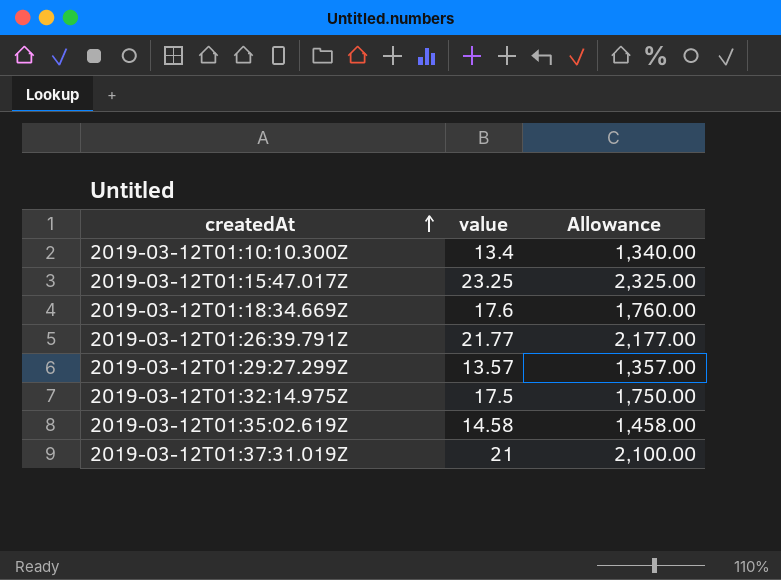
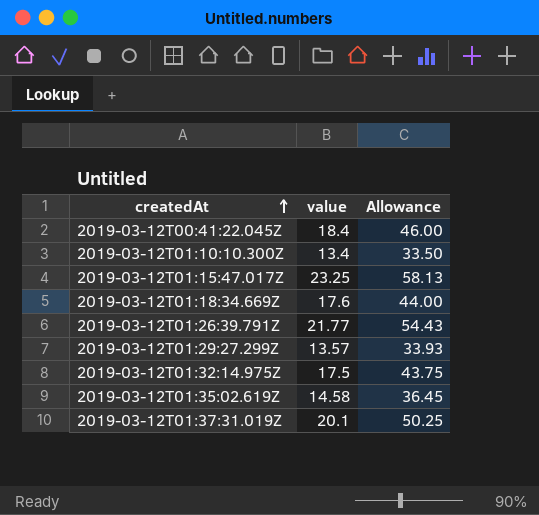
column Allowance | formula: [value] * 100 -> [value] * 2.5
row 2019-03-12T00:41:22.045Z: none -> 18.4 | 46.00
2019-03-12T01:37:31.019Z | value: 21 -> 20.1

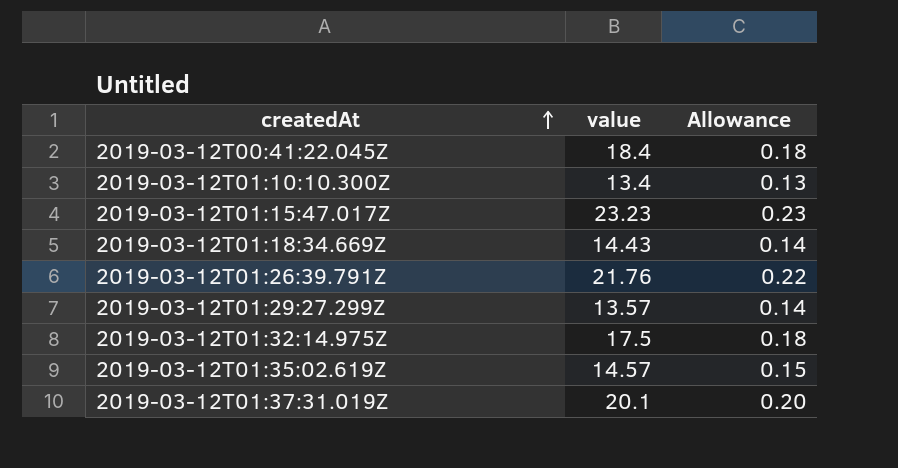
column Allowance | formula: [value] * 2.5 -> [value] * 0.01
2019-03-12T01:15:47.017Z | value: 23.25 -> 23.23
2019-03-12T01:18:34.669Z | value: 17.6 -> 14.43
2019-03-12T01:26:39.791Z | value: 21.77 -> 21.76
2019-03-12T01:35:02.619Z | value: 14.58 -> 14.57

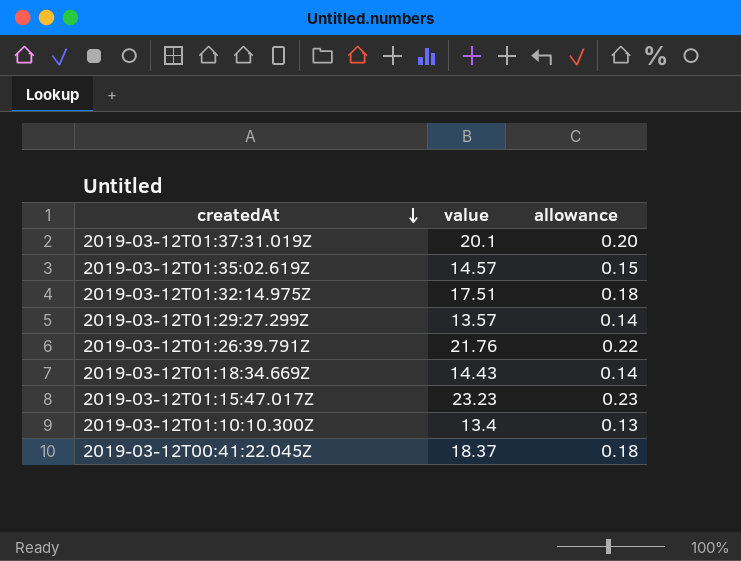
row order: createdAt ascending -> createdAt descending
column name: Allowance -> allowance
2019-03-12T01:32:14.975Z | value: 17.5 -> 17.51
2019-03-12T00:41:22.045Z | value: 18.4 -> 18.37

